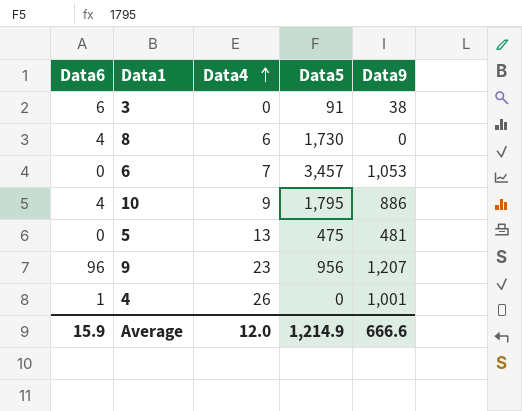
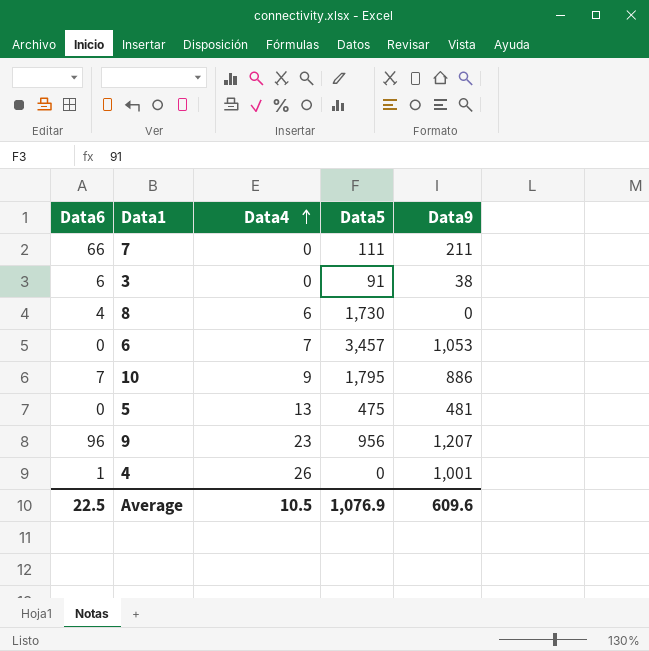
row 7: none -> 66 | 0 | 111 | 211
10 | Data6: 4 -> 7
Average | Data6: 15.9 -> 22.5
Average | Data4: 12.0 -> 10.5
Average | Data5: 1,214.9 -> 1,076.9
Average | Data9: 666.6 -> 609.6

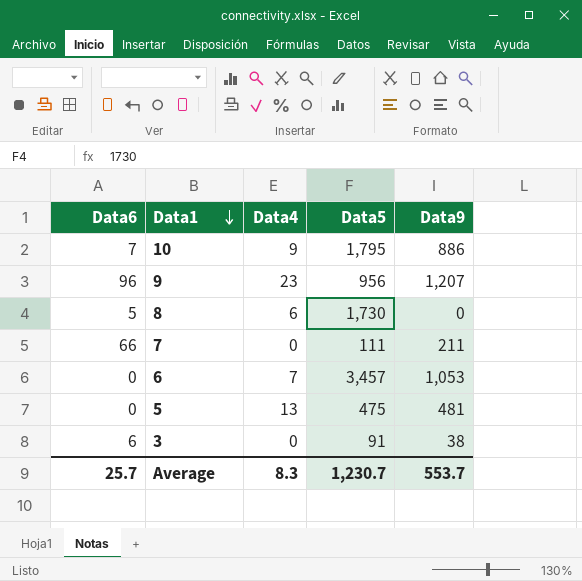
row order: Data4 ascending -> Data1 descending
row 4: 1 | 26 | 0 | 1,001 -> none
8 | Data6: 4 -> 5
Average | Data6: 22.5 -> 25.7
Average | Data4: 10.5 -> 8.3
Average | Data5: 1,076.9 -> 1,230.7
Average | Data9: 609.6 -> 553.7

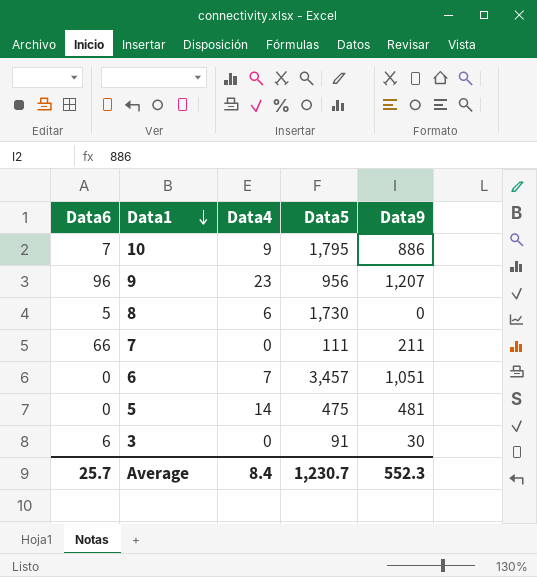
6 | Data9: 1,053 -> 1,051
5 | Data4: 13 -> 14
3 | Data9: 38 -> 30
Average | Data4: 8.3 -> 8.4
Average | Data9: 553.7 -> 552.3

